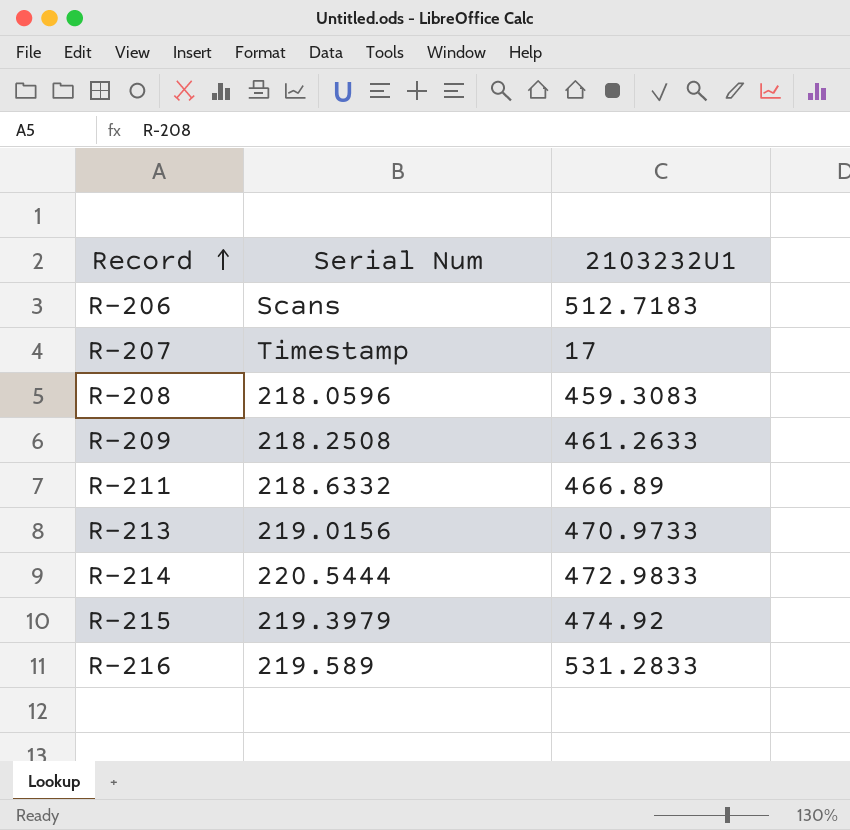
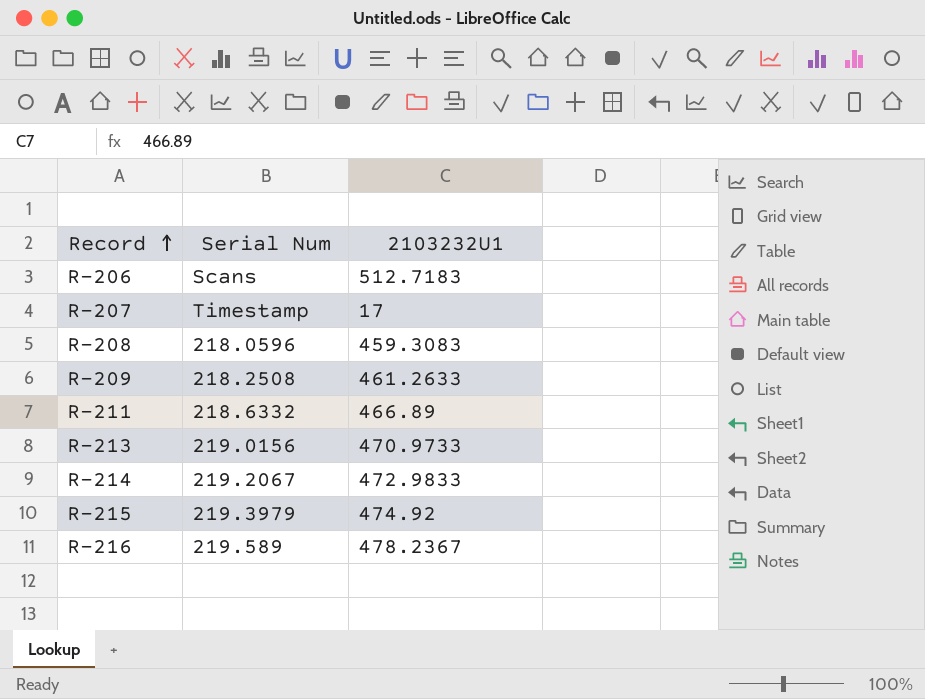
R-214 | Serial Num: 220.5444 -> 219.2067
R-216 | 2103232U1: 531.2833 -> 478.2367

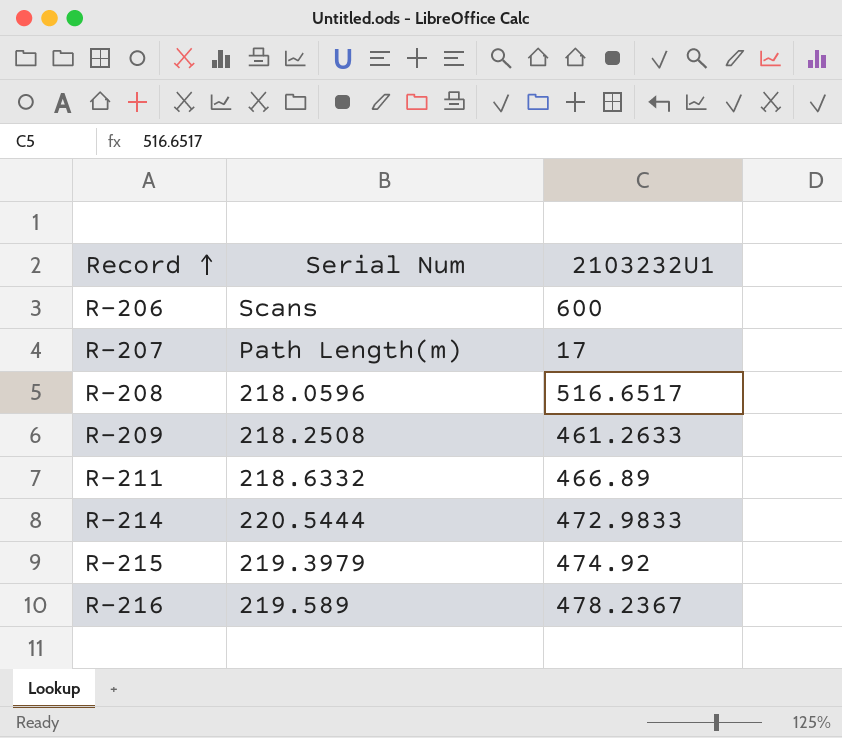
row R-213: 219.0156 | 470.9733 -> none
R-206 | 2103232U1: 512.7183 -> 600
R-207 | Serial Num: Timestamp -> Path Length(m)
R-208 | 2103232U1: 459.3083 -> 516.6517
R-214 | Serial Num: 219.2067 -> 220.5444

